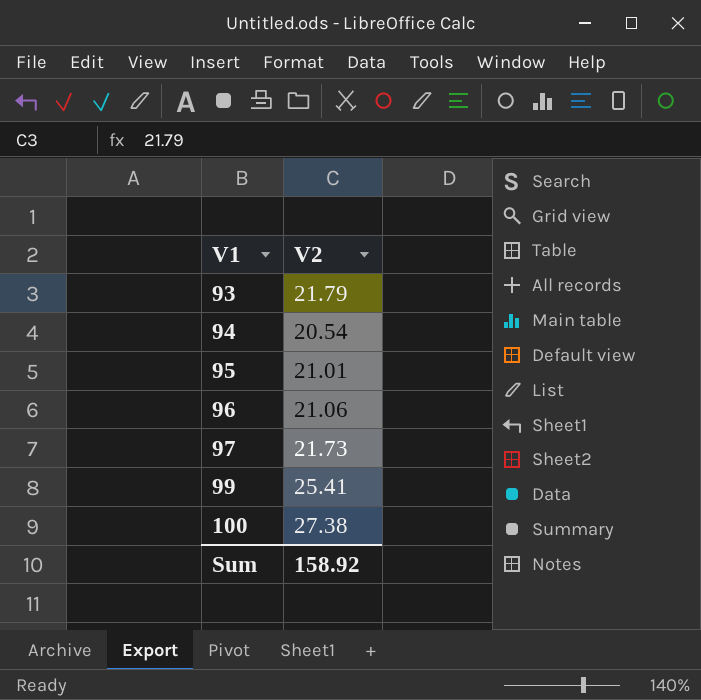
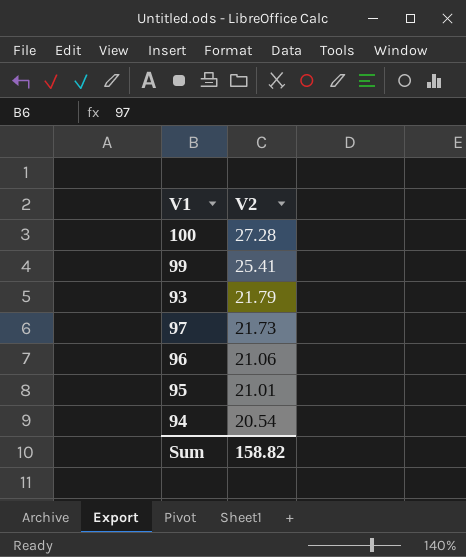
row order: V1 ascending -> V2 descending
100 | V2: 27.38 -> 27.28
Sum | V2: 158.92 -> 158.82

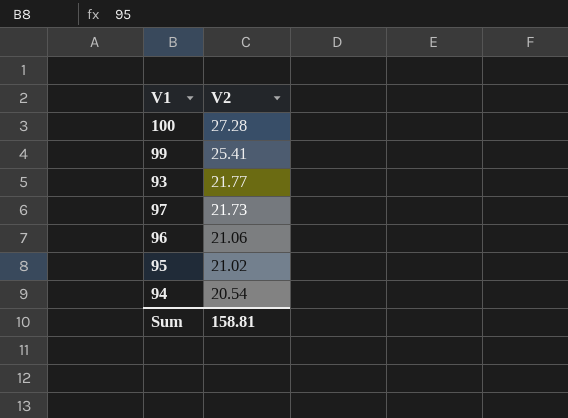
93 | V2: 21.79 -> 21.77
95 | V2: 21.01 -> 21.02
Sum | V2: 158.82 -> 158.81

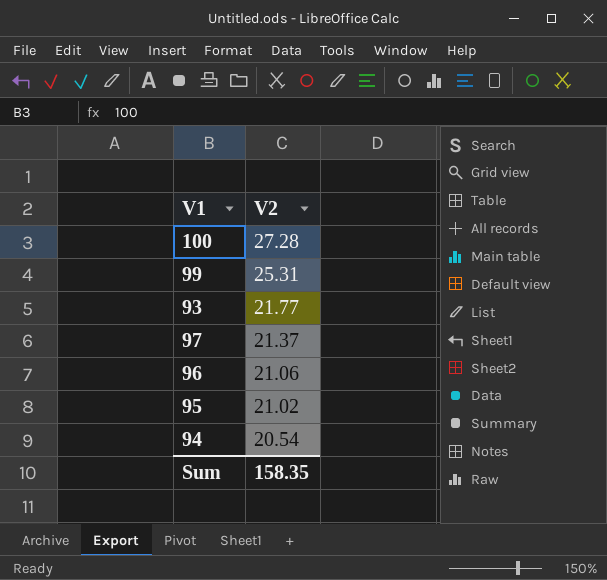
99 | V2: 25.41 -> 25.31
97 | V2: 21.73 -> 21.37
Sum | V2: 158.81 -> 158.35

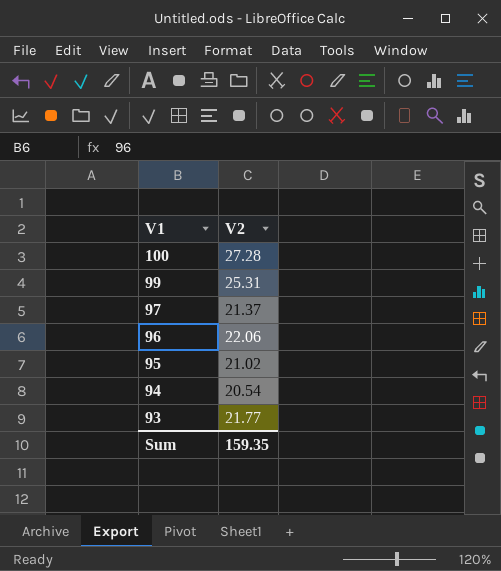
row order: V2 descending -> V1 descending
96 | V2: 21.06 -> 22.06
Sum | V2: 158.35 -> 159.35

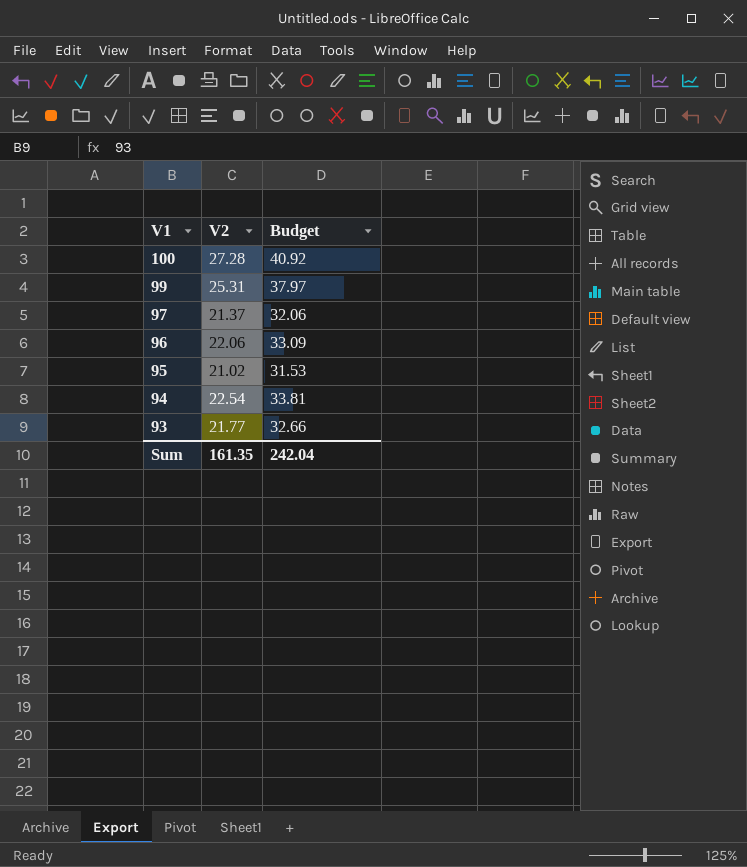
column Budget | formula: none -> [V2] * 1.5
94 | V2: 20.54 -> 22.54
Sum | V2: 159.35 -> 161.35

